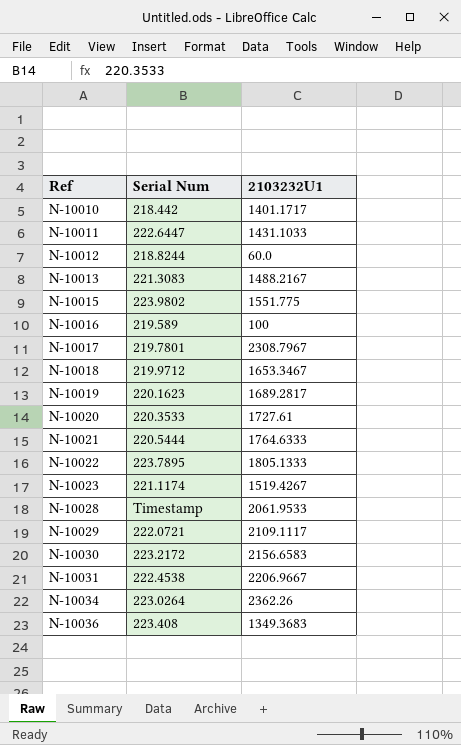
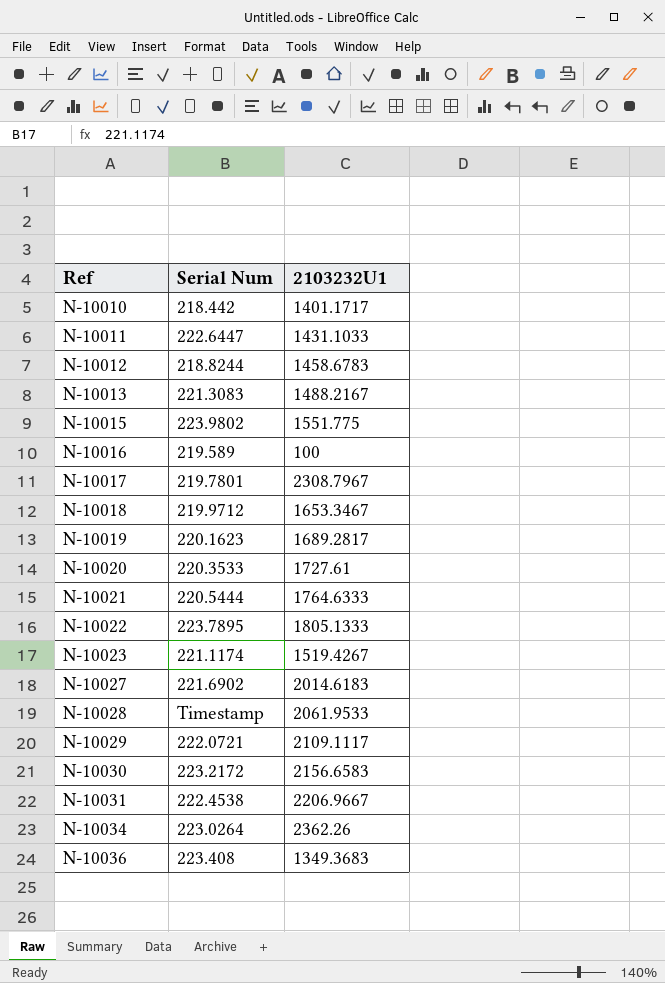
N-10012 | 2103232U1: 60.0 -> 1458.6783
row N-10027: none -> 221.6902 | 2014.6183

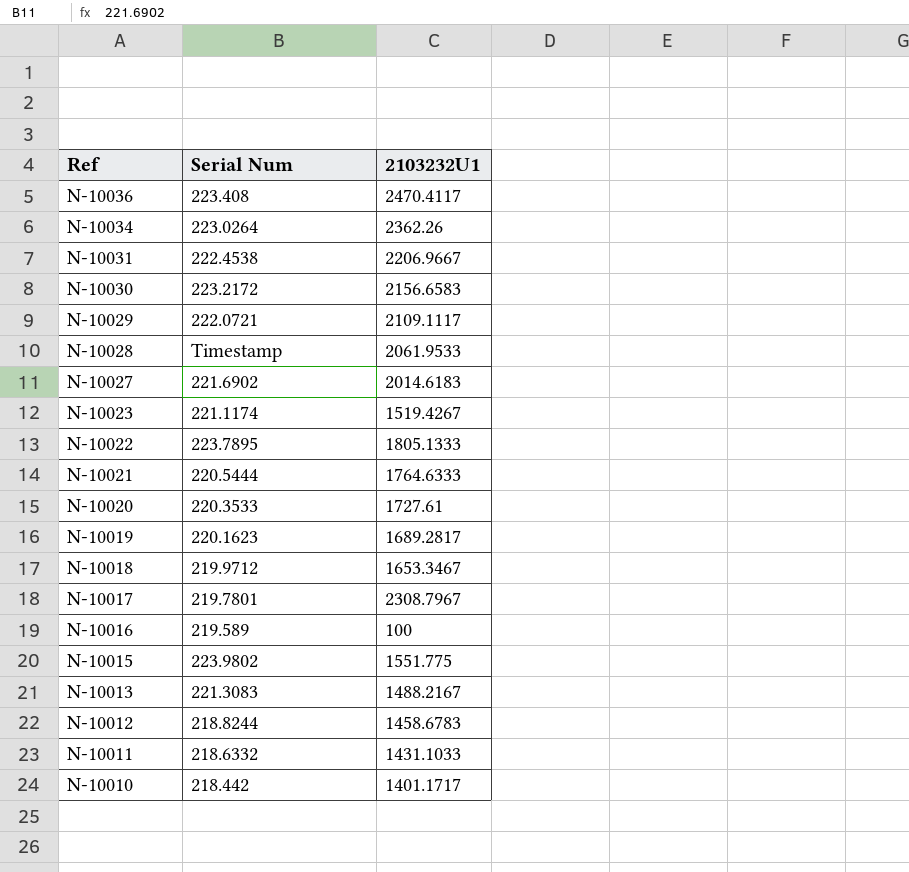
row order: Ref ascending -> Ref descending
N-10036 | 2103232U1: 1349.3683 -> 2470.4117
N-10011 | Serial Num: 222.6447 -> 218.6332

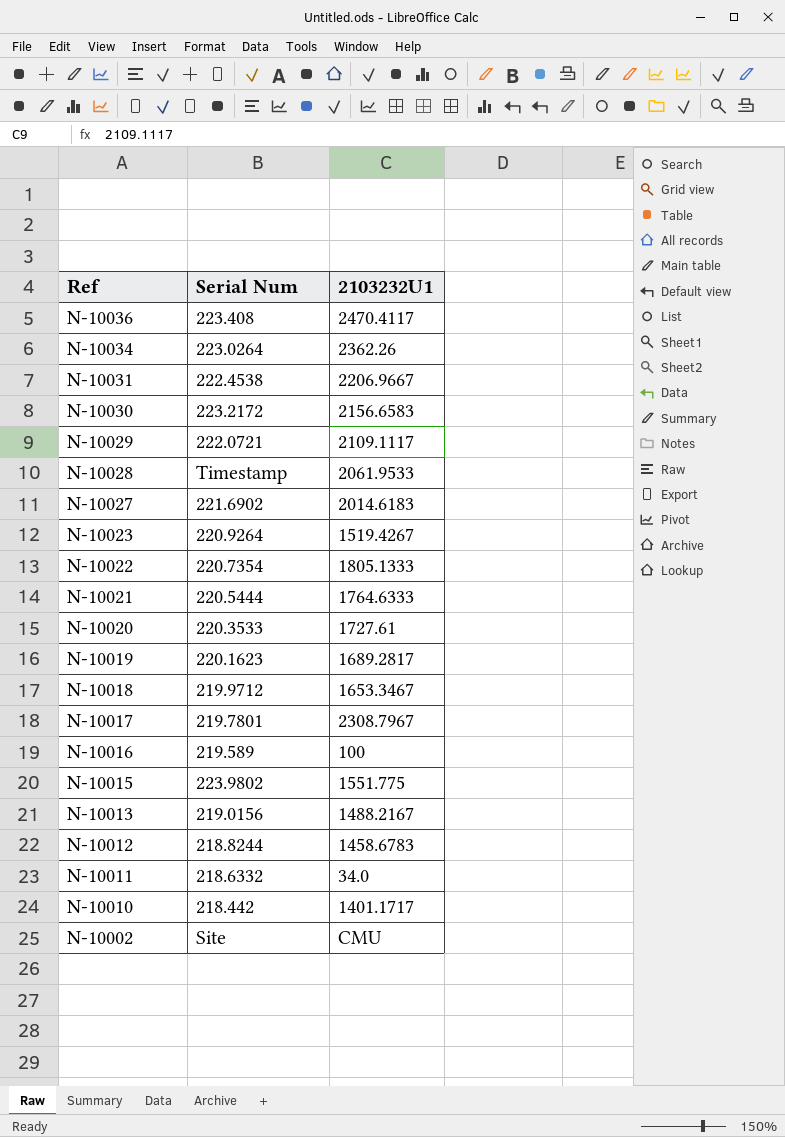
N-10023 | Serial Num: 221.1174 -> 220.9264
N-10022 | Serial Num: 223.7895 -> 220.7354
N-10013 | Serial Num: 221.3083 -> 219.0156
N-10011 | 2103232U1: 1431.1033 -> 34.0
row N-10002: none -> Site | CMU

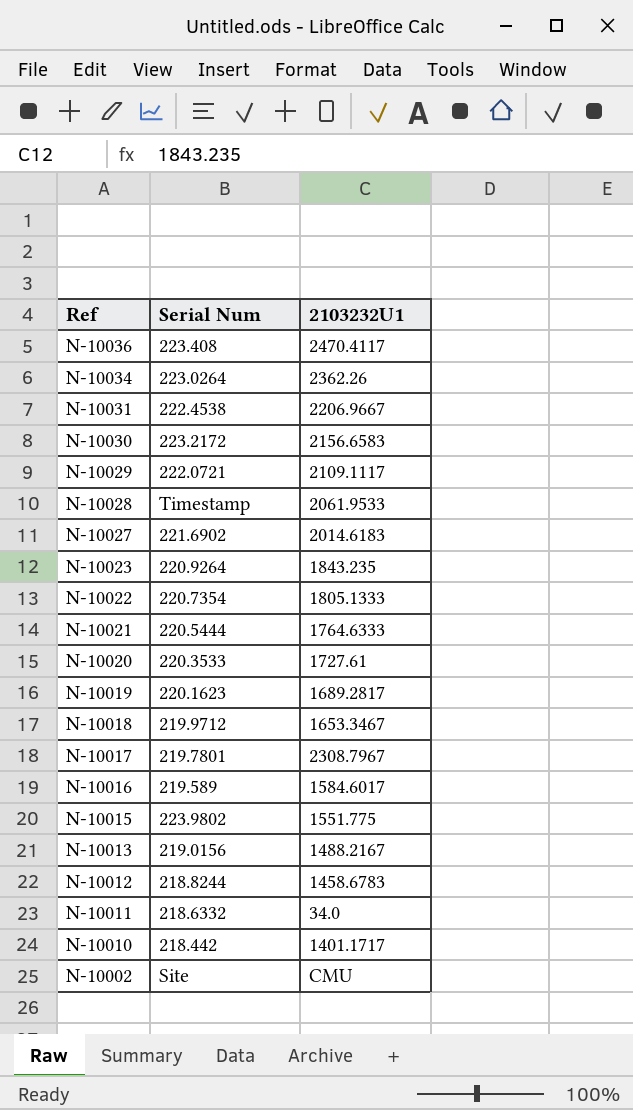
N-10023 | 2103232U1: 1519.4267 -> 1843.235
N-10016 | 2103232U1: 100 -> 1584.6017

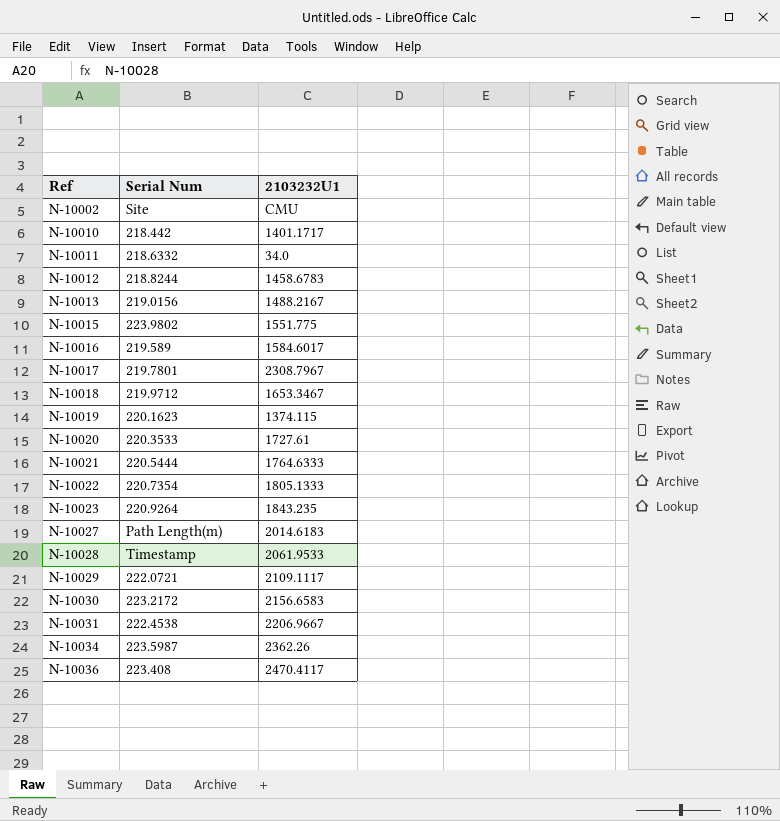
row order: Ref descending -> Ref ascending
N-10019 | 2103232U1: 1689.2817 -> 1374.115
N-10027 | Serial Num: 221.6902 -> Path Length(m)
N-10034 | Serial Num: 223.0264 -> 223.5987

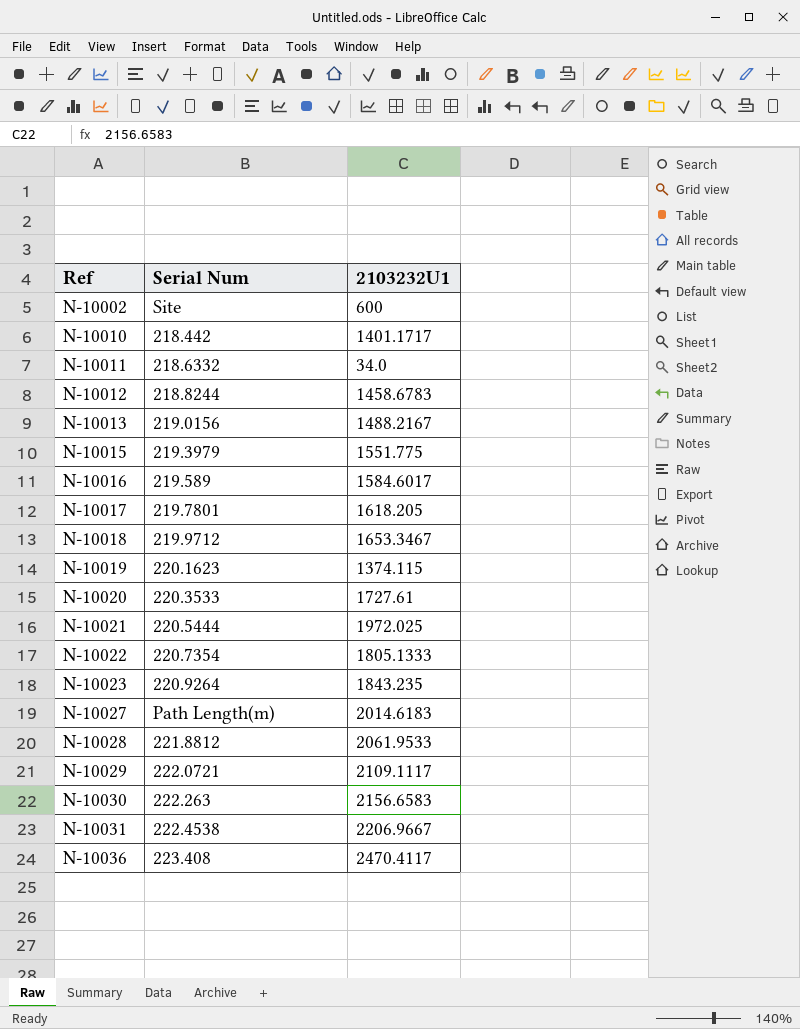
row N-10034: 223.5987 | 2362.26 -> none
N-10002 | 2103232U1: CMU -> 600
N-10015 | Serial Num: 223.9802 -> 219.3979
N-10017 | 2103232U1: 2308.7967 -> 1618.205
N-10021 | 2103232U1: 1764.6333 -> 1972.025
N-10028 | Serial Num: Timestamp -> 221.8812
N-10030 | Serial Num: 223.2172 -> 222.263

